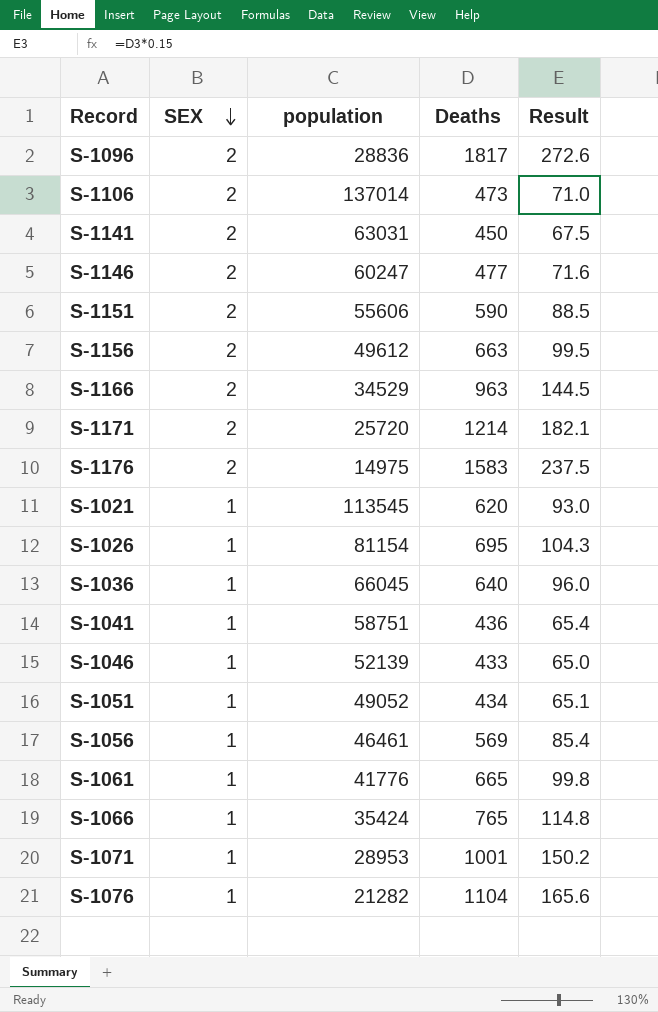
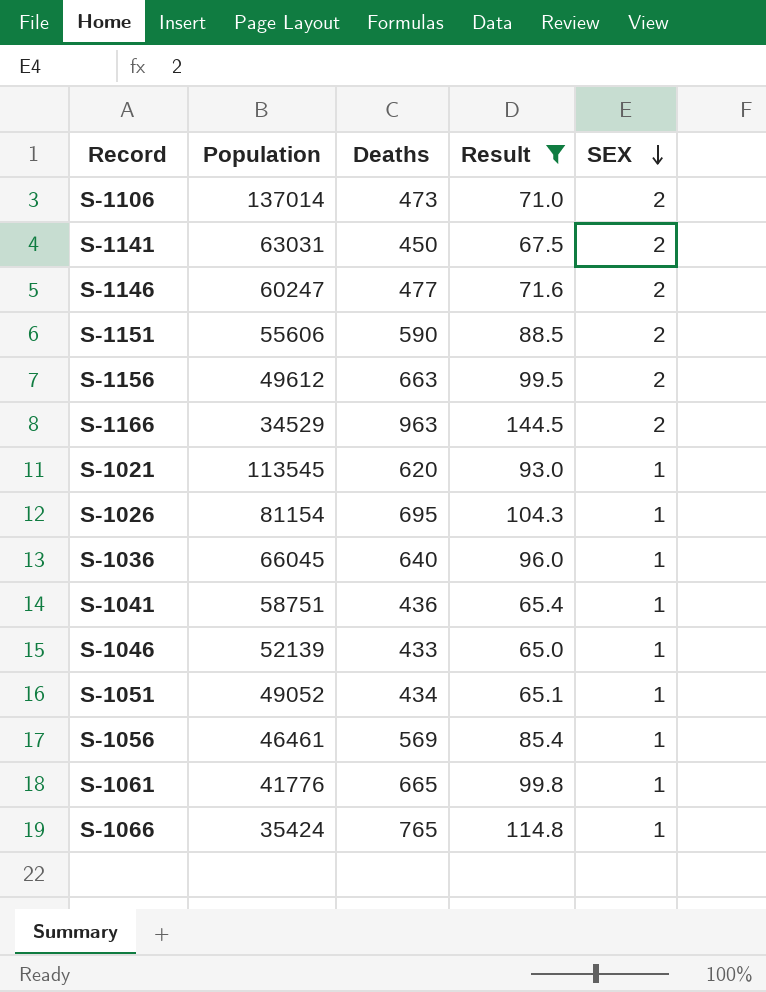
filter: none -> Result <= 144.5
column name: population -> Population
column SEX | position: 2 -> 5

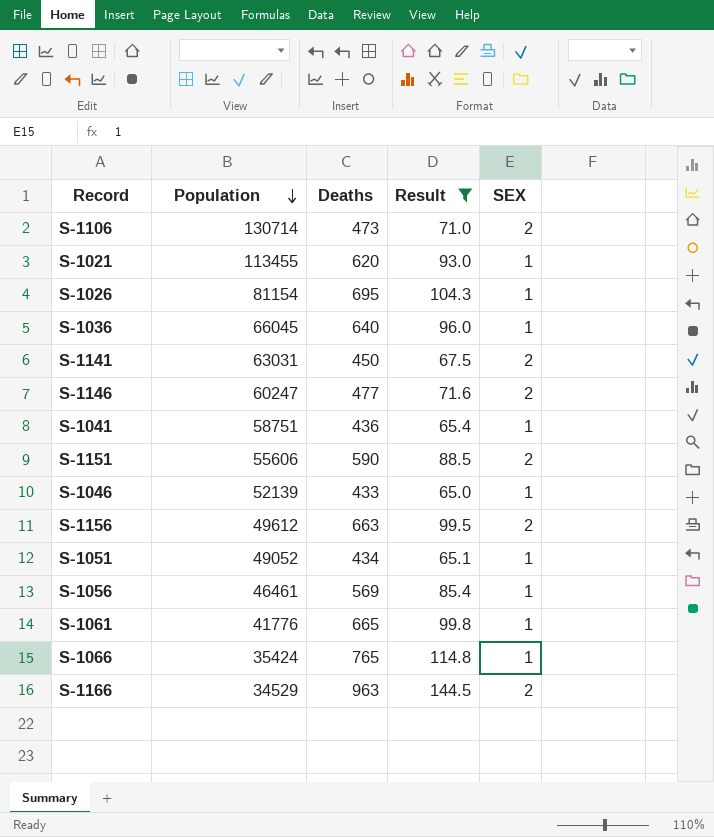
row order: SEX descending -> Population descending
S-1106 | Population: 137014 -> 130714
S-1021 | Population: 113545 -> 113455

